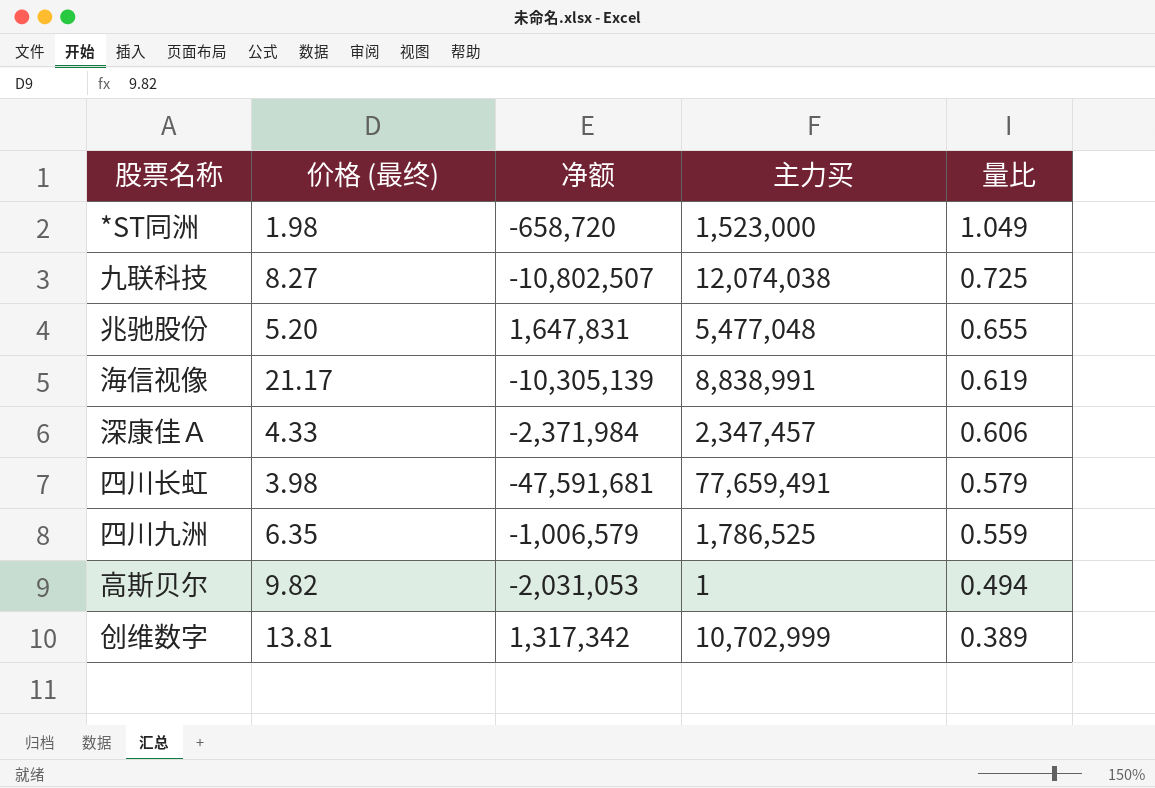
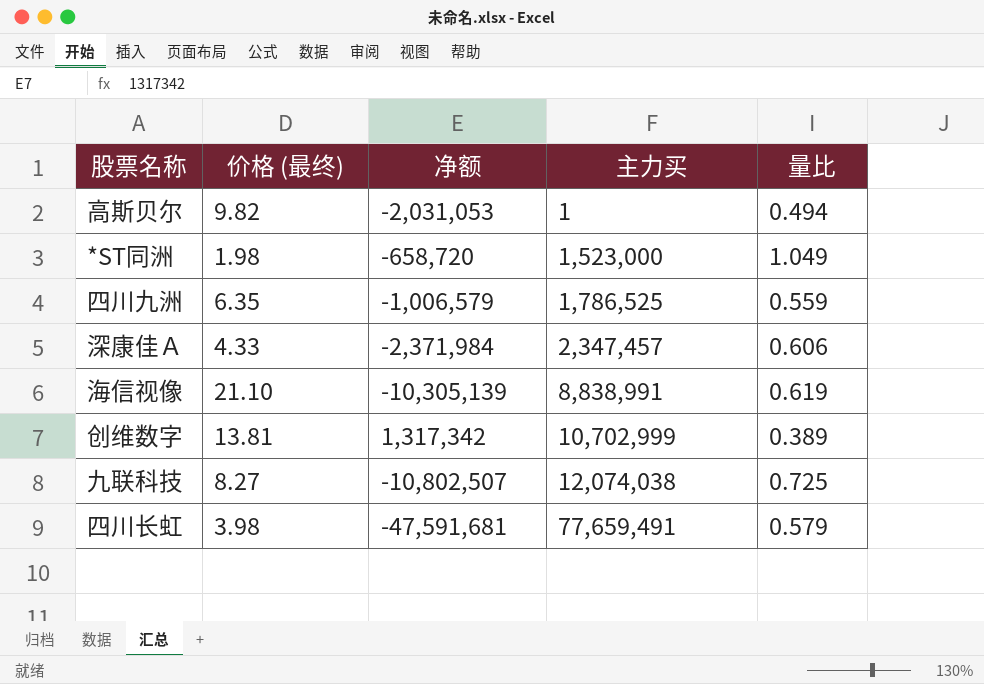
row order: 量比 descending -> 主力买 ascending
row 兆驰股份: 5.20 | 1,647,831 | 5,477,048 | 0.655 -> none
海信视像 | 价格 (最终): 21.17 -> 21.10

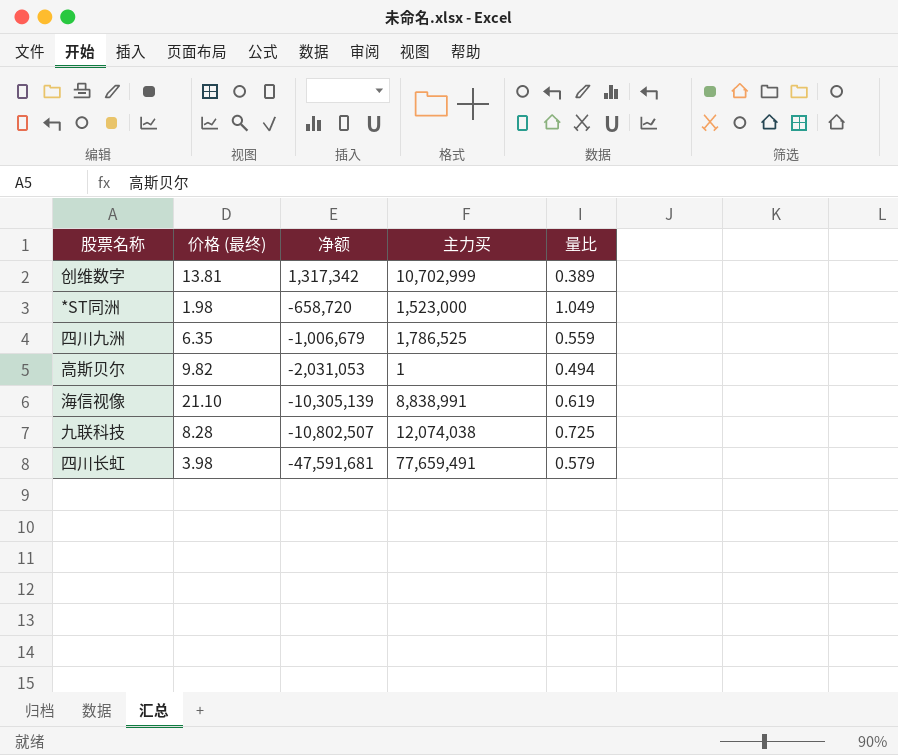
row order: 主力买 ascending -> 净额 descending
row 深康佳Ａ: 4.33 | -2,371,984 | 2,347,457 | 0.606 -> none
四川九洲 | 净额: -1,006,579 -> -1,006,679
九联科技 | 价格 (最终): 8.27 -> 8.28

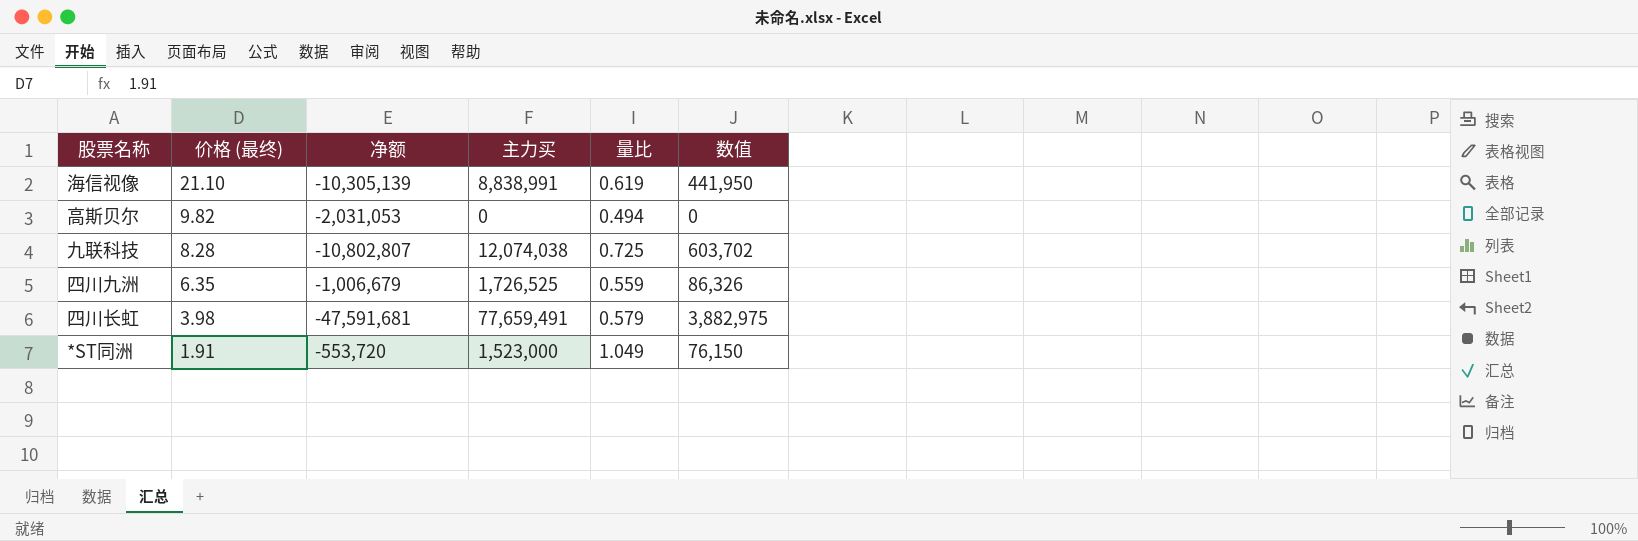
row order: 净额 descending -> 价格 (最终) descending
column 数值 | formula: none -> [主力买] * 0.05
row 创维数字: 13.81 | 1,317,342 | 10,702,999 | 0.389 -> none
高斯贝尔 | 主力买: 1 -> 0
九联科技 | 净额: -10,802,507 -> -10,802,807
四川九洲 | 主力买: 1,786,525 -> 1,726,525
*ST同洲 | 价格 (最终): 1.98 -> 1.91
*ST同洲 | 净额: -658,720 -> -553,720

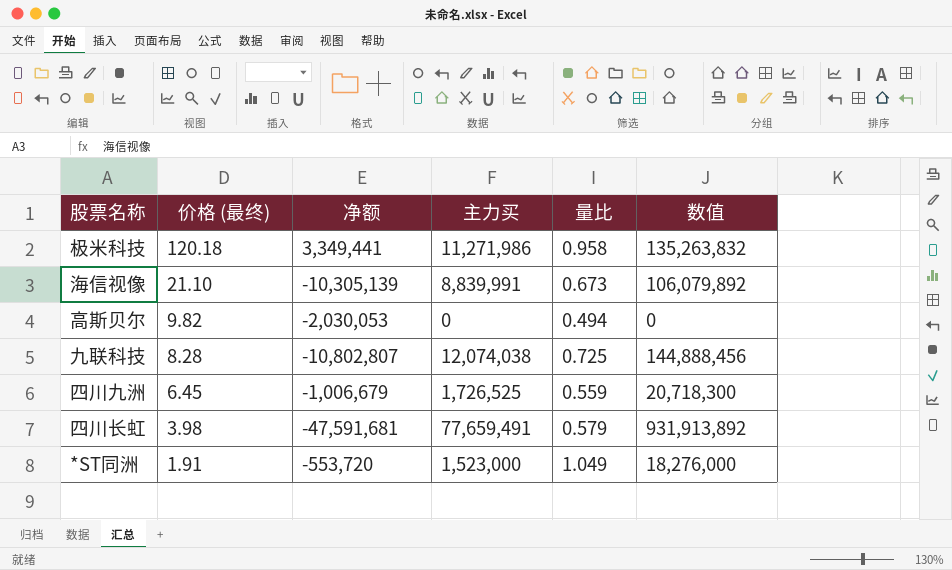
column 数值 | formula: [主力买] * 0.05 -> [主力买] * 12
row 极米科技: none -> 120.18 | 3,349,441 | 11,271,986 | 0.958 | 135,263,832
海信视像 | 主力买: 8,838,991 -> 8,839,991
海信视像 | 量比: 0.619 -> 0.673
高斯贝尔 | 净额: -2,031,053 -> -2,030,053
四川九洲 | 价格 (最终): 6.35 -> 6.45

